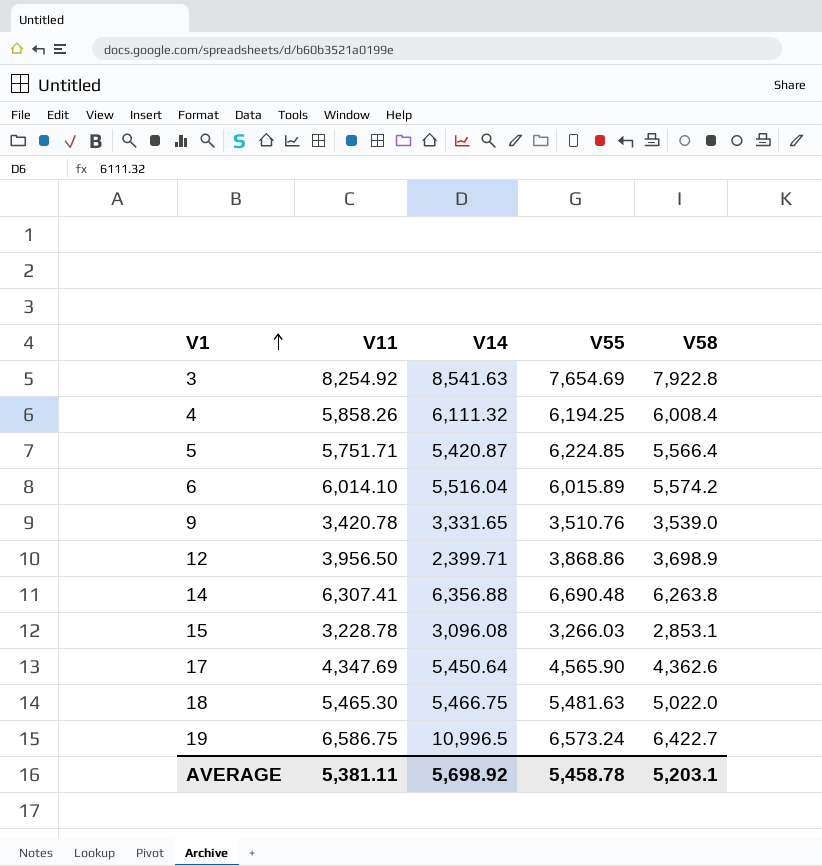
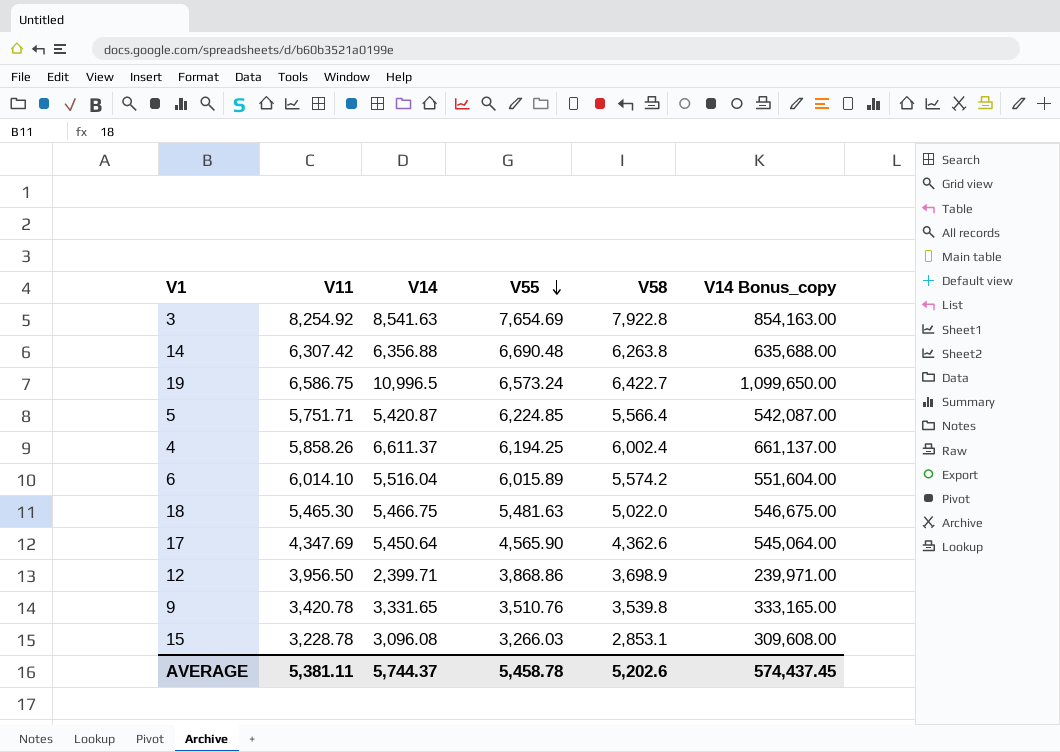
row order: V1 ascending -> V55 descending
column V14 Bonus_copy | formula: none -> [V14] * 100
14 | V11: 6,307.41 -> 6,307.42
4 | V14: 6,111.32 -> 6,611.37
4 | V58: 6,008.4 -> 6,002.4
9 | V58: 3,539.0 -> 3,539.8
AVERAGE | V14: 5,698.92 -> 5,744.37
AVERAGE | V58: 5,203.1 -> 5,202.6

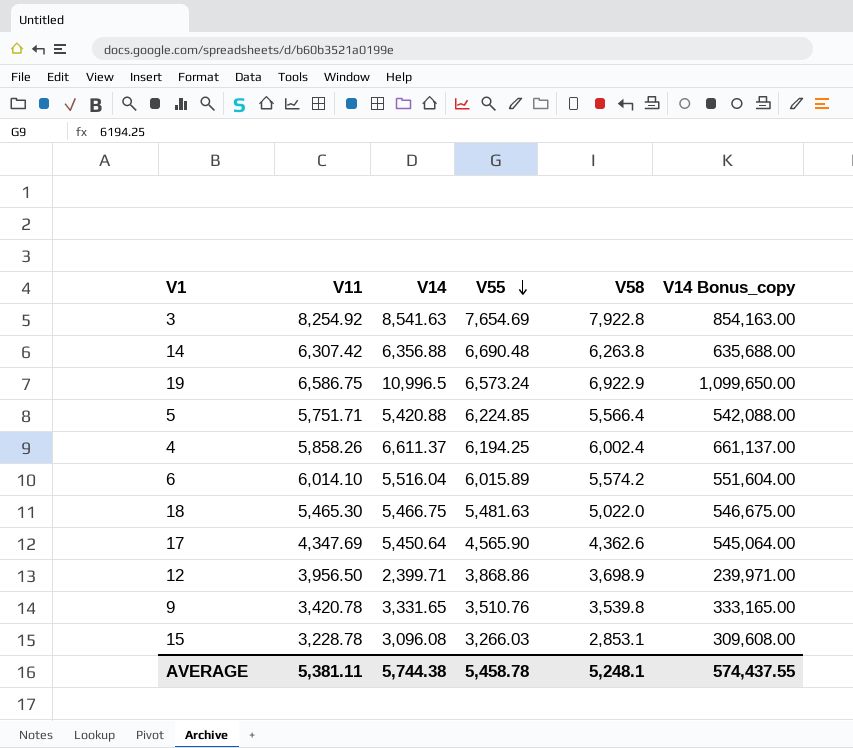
19 | V58: 6,422.7 -> 6,922.9
5 | V14: 5,420.87 -> 5,420.88
5 | V14 Bonus_copy: 542,087.00 -> 542,088.00
AVERAGE | V14: 5,744.37 -> 5,744.38
AVERAGE | V58: 5,202.6 -> 5,248.1
AVERAGE | V14 Bonus_copy: 574,437.45 -> 574,437.55

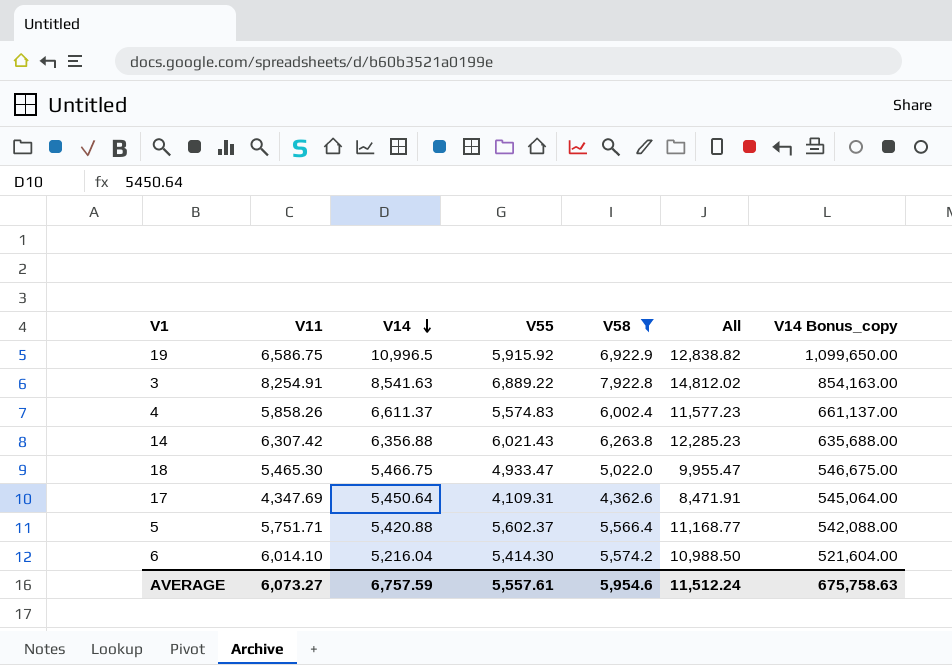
filter: none -> V58 >= 4,362.6
row order: V55 descending -> V14 descending
column All | formula: none -> [V55] + [V58]
19 | V55: 6,573.24 -> 5,915.92
3 | V11: 8,254.92 -> 8,254.91
3 | V55: 7,654.69 -> 6,889.22
4 | V55: 6,194.25 -> 5,574.83
14 | V55: 6,690.48 -> 6,021.43
18 | V55: 5,481.63 -> 4,933.47
17 | V55: 4,565.90 -> 4,109.31
5 | V55: 6,224.85 -> 5,602.37
6 | V14: 5,516.04 -> 5,216.04
6 | V55: 6,015.89 -> 5,414.30
6 | V14 Bonus_copy: 551,604.00 -> 521,604.00
AVERAGE | V11: 5,381.11 -> 6,073.27
AVERAGE | V14: 5,744.38 -> 6,757.59
AVERAGE | V55: 5,458.78 -> 5,557.61
AVERAGE | V58: 5,248.1 -> 5,954.6
AVERAGE | V14 Bonus_copy: 574,437.55 -> 675,758.63

